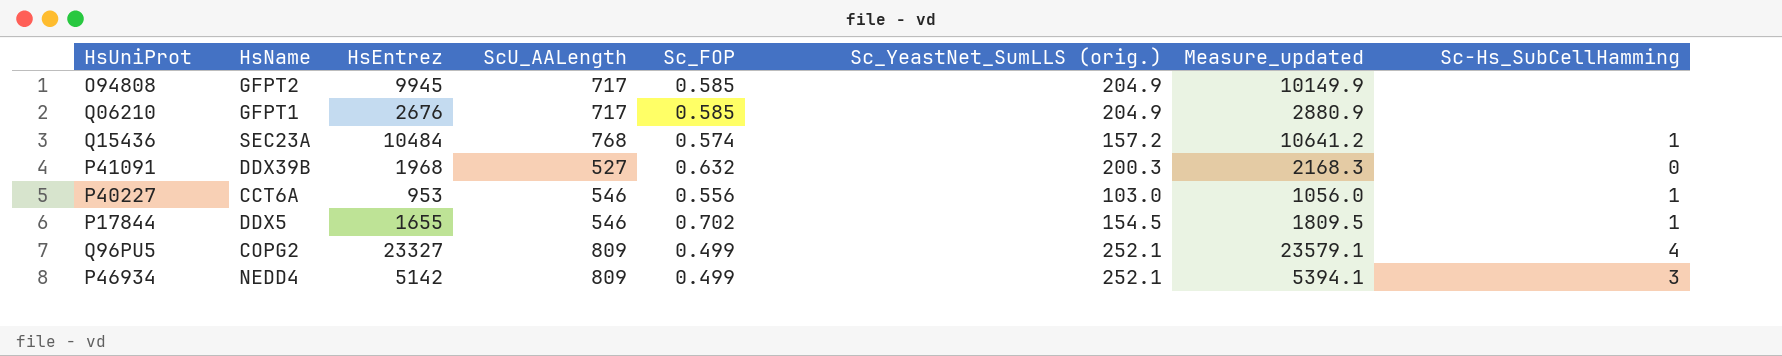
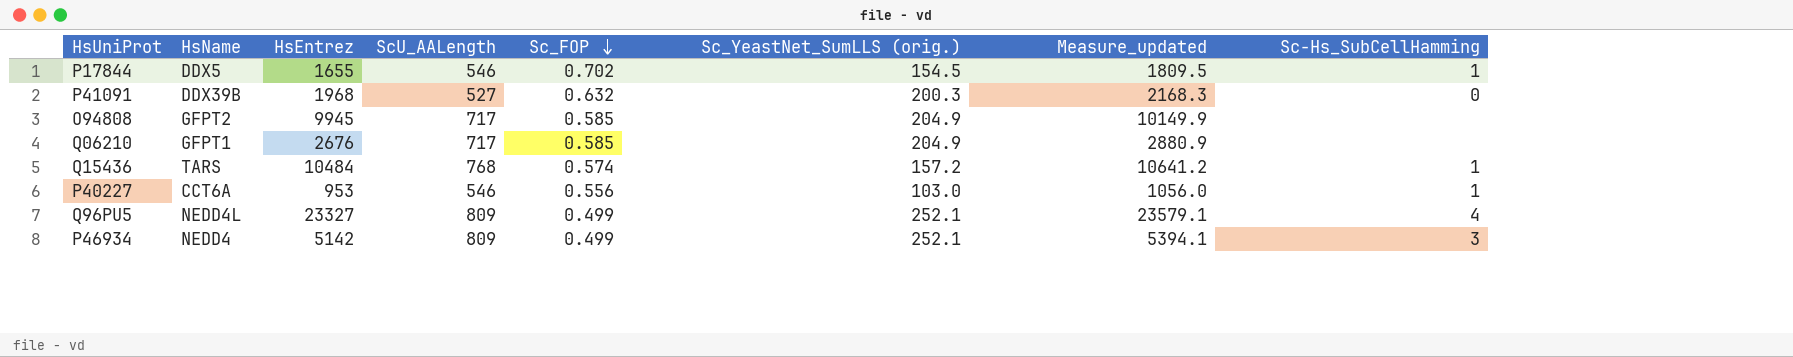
row order: none -> Sc_FOP descending
Q15436 | HsName: SEC23A -> TARS
Q96PU5 | HsName: COPG2 -> NEDD4L

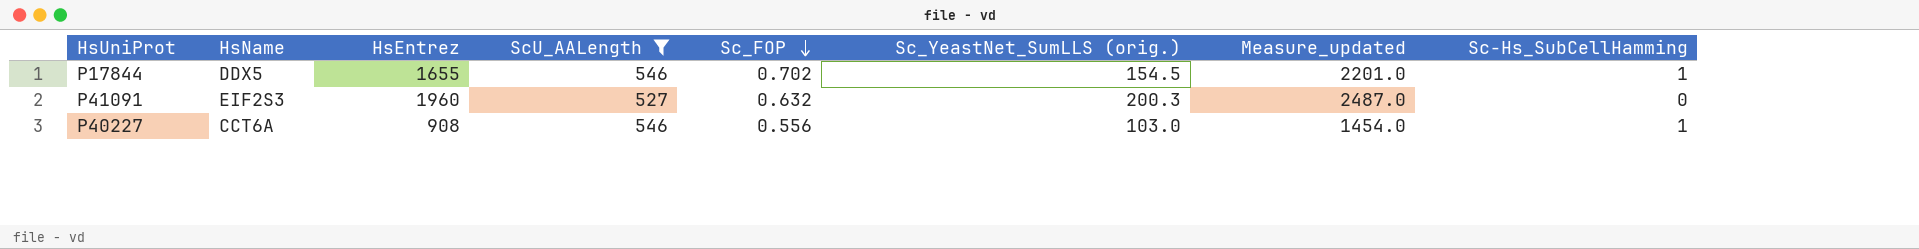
filter: none -> ScU_AALength <= 546
column Measure_updated | formula: [HsEntrez] + [Sc_YeastNet_SumLLS (orig.)] -> [HsEntrez] + [ScU_AALength]
P41091 | HsName: DDX39B -> EIF2S3
P41091 | HsEntrez: 1968 -> 1960
P40227 | HsEntrez: 953 -> 908

